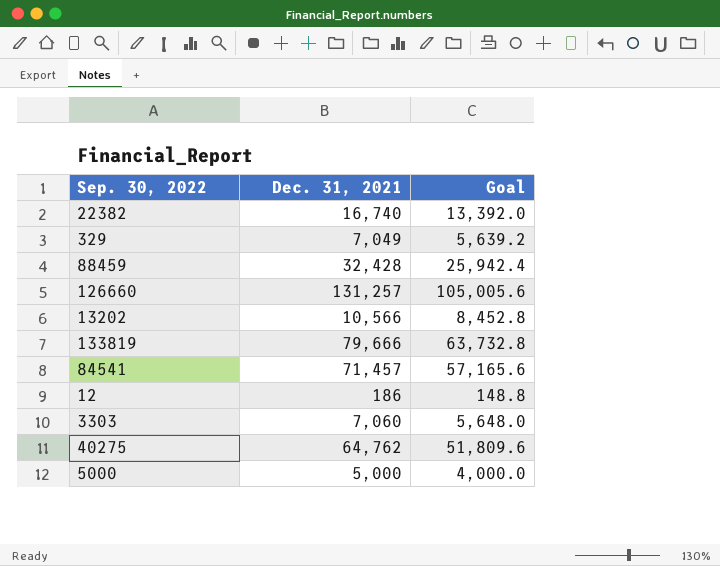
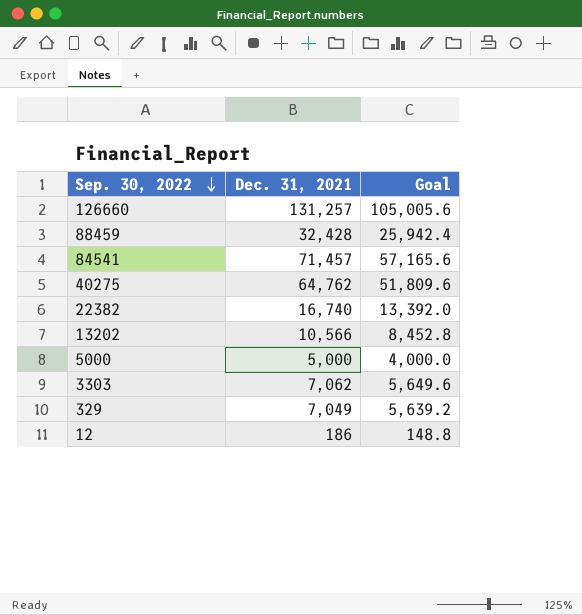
row order: none -> Sep. 30, 2022 descending
row 133819: 79,666 | 63,732.8 -> none
3303 | Dec. 31, 2021: 7,060 -> 7,062
3303 | Goal: 5,648.0 -> 5,649.6

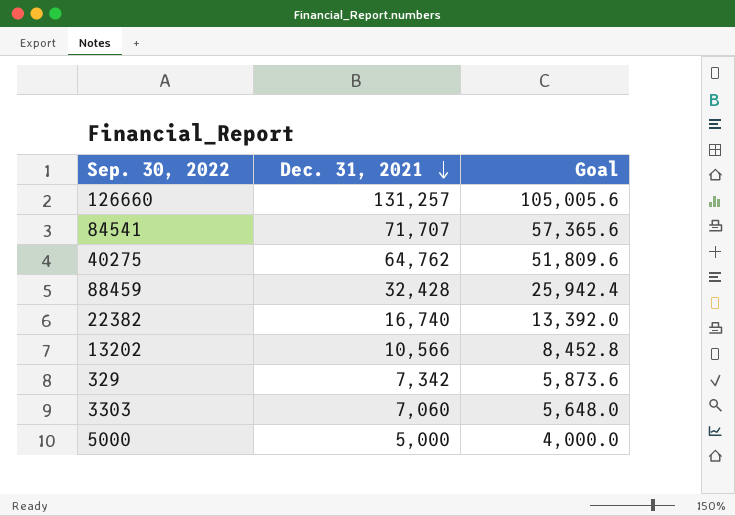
row order: Sep. 30, 2022 descending -> Dec. 31, 2021 descending
row 12: 186 | 148.8 -> none
84541 | Dec. 31, 2021: 71,457 -> 71,707
84541 | Goal: 57,165.6 -> 57,365.6
329 | Dec. 31, 2021: 7,049 -> 7,342
329 | Goal: 5,639.2 -> 5,873.6
3303 | Dec. 31, 2021: 7,062 -> 7,060
3303 | Goal: 5,649.6 -> 5,648.0

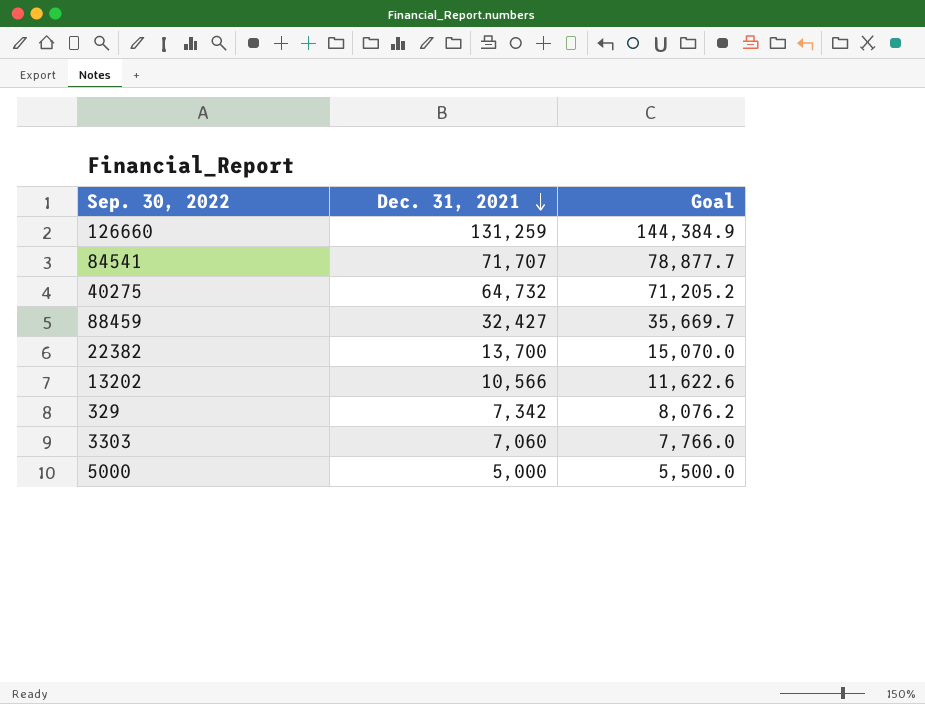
column Goal | formula: [Dec. 31, 2021] * 0.8 -> [Dec. 31, 2021] * 1.1
126660 | Dec. 31, 2021: 131,257 -> 131,259
40275 | Dec. 31, 2021: 64,762 -> 64,732
88459 | Dec. 31, 2021: 32,428 -> 32,427
22382 | Dec. 31, 2021: 16,740 -> 13,700

